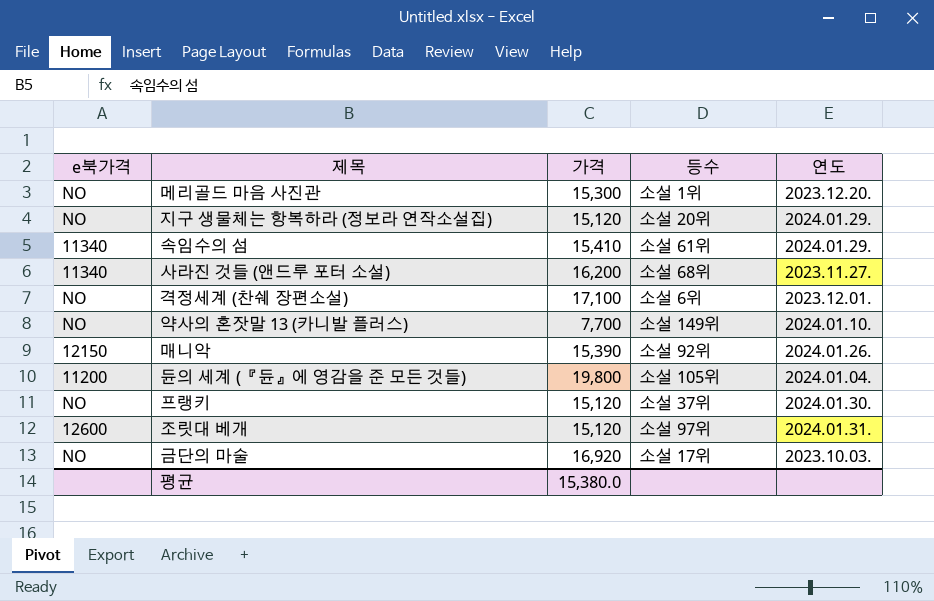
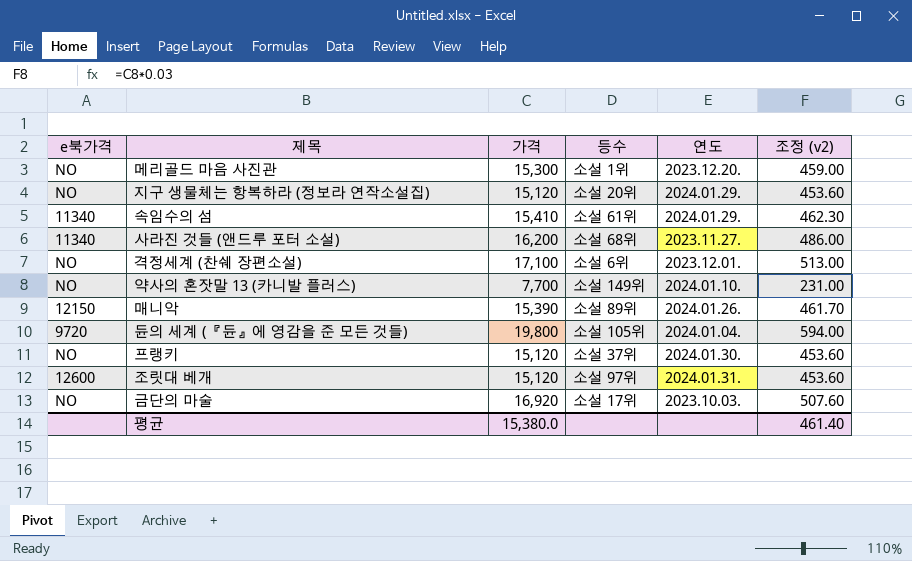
column 조정 (v2) | formula: none -> [가격] * 0.03
매니악 | 등수: 소설 92위 -> 소설 89위
듄의 세계 (『듄』에 영감을 준 모든 것들) | e북가격: 11200 -> 9720

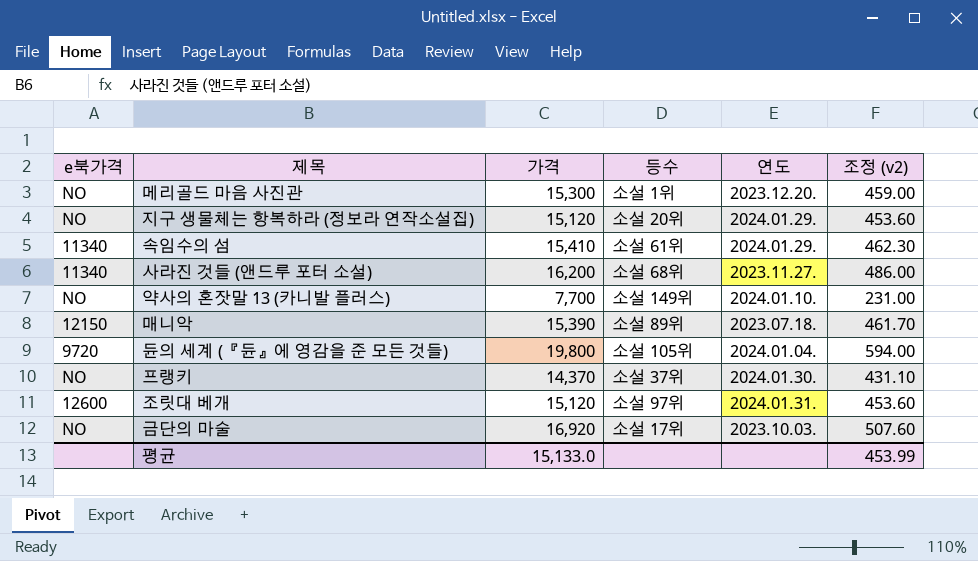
row 격정세계 (찬쉐 장편소설): NO | 17,100 | 소설 6위 | 2023.12.01. | 513.00 -> none
매니악 | 연도: 2024.01.26. -> 2023.07.18.
프랭키 | 가격: 15,120 -> 14,370
프랭키 | 조정 (v2): 453.60 -> 431.10
평균 | 가격: 15,380.0 -> 15,133.0
평균 | 조정 (v2): 461.40 -> 453.99

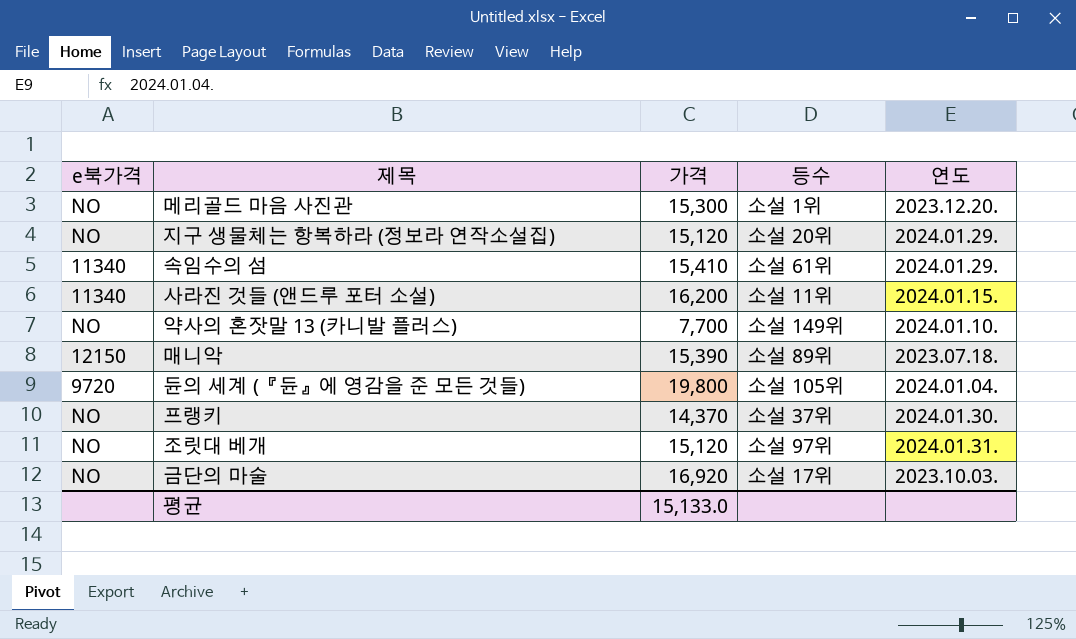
column 조정 (v2) | formula: [가격] * 0.03 -> none
사라진 것들 (앤드루 포터 소설) | 등수: 소설 68위 -> 소설 11위
사라진 것들 (앤드루 포터 소설) | 연도: 2023.11.27. -> 2024.01.15.
조릿대 베개 | e북가격: 12600 -> NO

